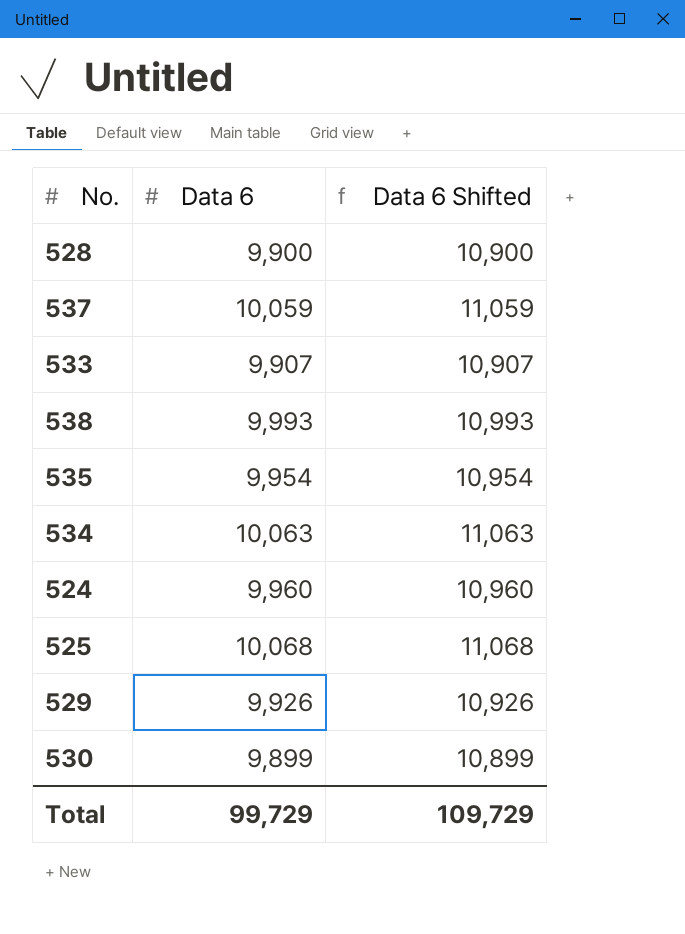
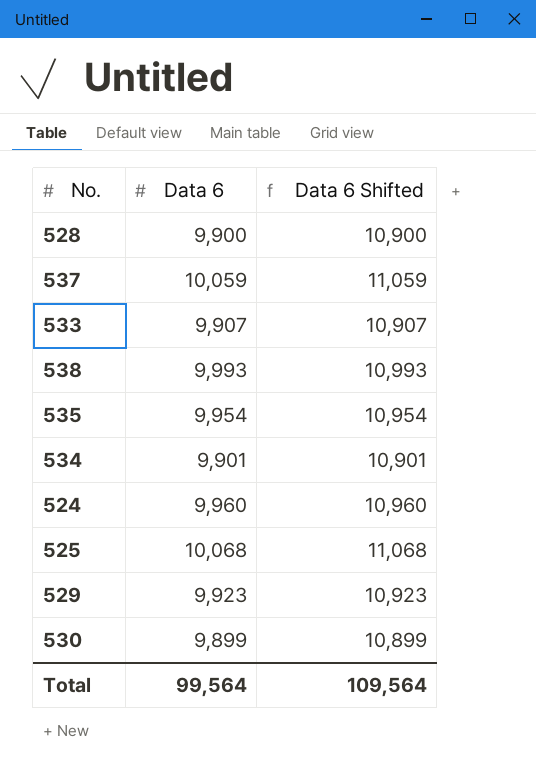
534 | Data 6: 10,063 -> 9,901
534 | Data 6 Shifted: 11,063 -> 10,901
529 | Data 6: 9,926 -> 9,923
529 | Data 6 Shifted: 10,926 -> 10,923
Total | Data 6: 99,729 -> 99,564
Total | Data 6 Shifted: 109,729 -> 109,564

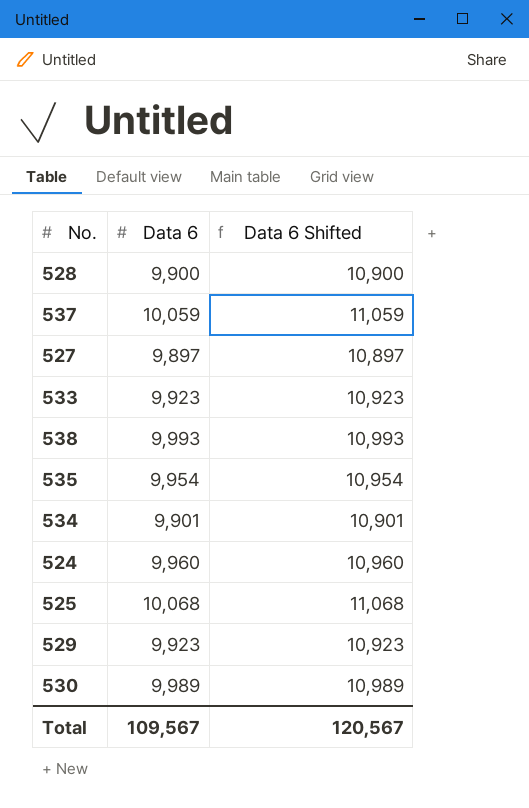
row 527: none -> 9,897 | 10,897
533 | Data 6: 9,907 -> 9,923
533 | Data 6 Shifted: 10,907 -> 10,923
530 | Data 6: 9,899 -> 9,989
530 | Data 6 Shifted: 10,899 -> 10,989
Total | Data 6: 99,564 -> 109,567
Total | Data 6 Shifted: 109,564 -> 120,567

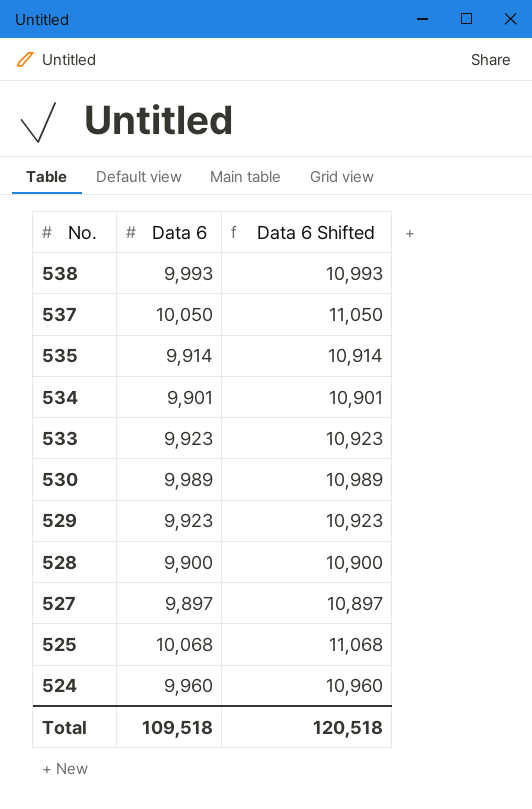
row order: none -> No. descending
537 | Data 6: 10,059 -> 10,050
537 | Data 6 Shifted: 11,059 -> 11,050
535 | Data 6: 9,954 -> 9,914
535 | Data 6 Shifted: 10,954 -> 10,914
Total | Data 6: 109,567 -> 109,518
Total | Data 6 Shifted: 120,567 -> 120,518

